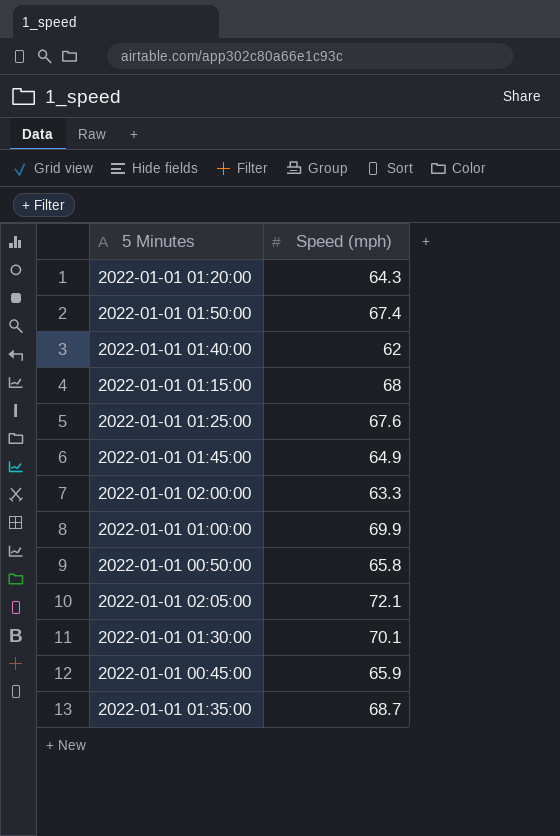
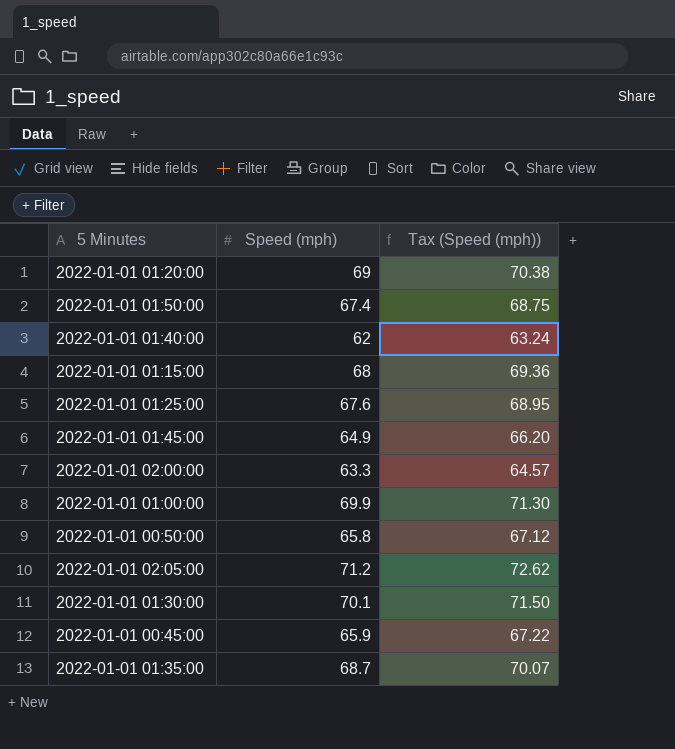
column Tax (Speed (mph)) | formula: none -> [Speed (mph)] * 1.02
2022-01-01 01:20:00 | Speed (mph): 64.3 -> 69
2022-01-01 02:05:00 | Speed (mph): 72.1 -> 71.2

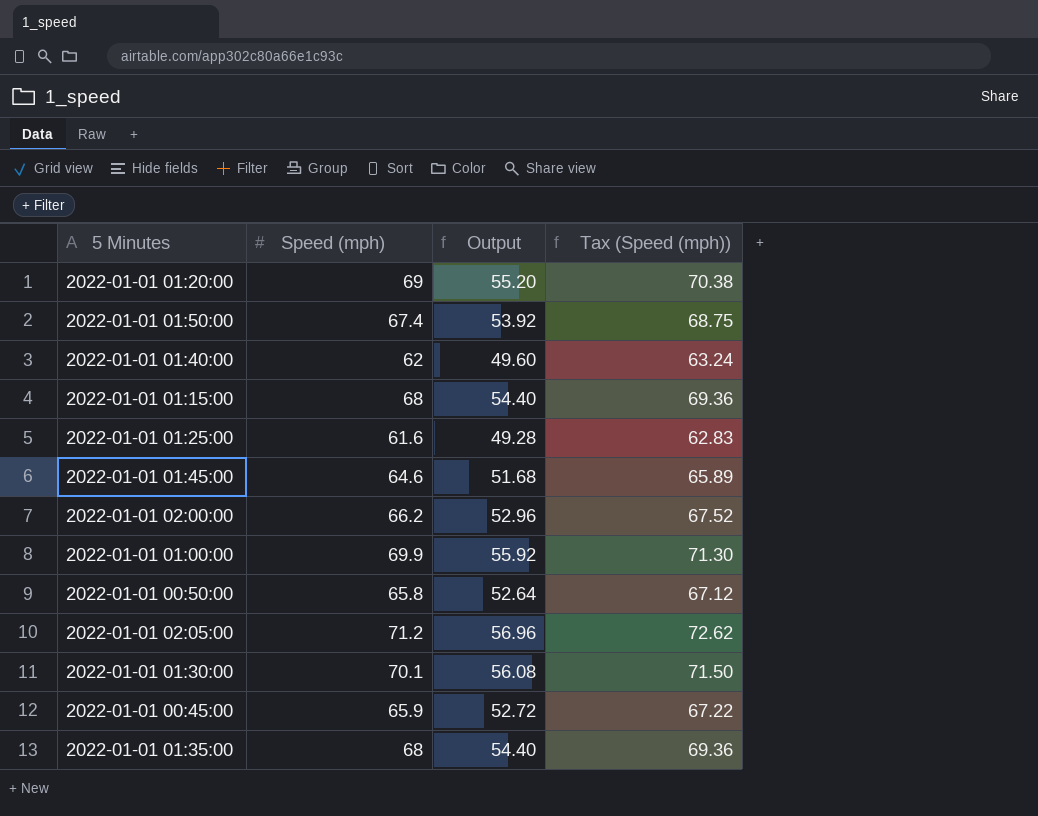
column Output | formula: none -> [Speed (mph)] * 0.8
2022-01-01 01:25:00 | Speed (mph): 67.6 -> 61.6
2022-01-01 01:25:00 | Tax (Speed (mph)): 68.95 -> 62.83
2022-01-01 01:45:00 | Speed (mph): 64.9 -> 64.6
2022-01-01 01:45:00 | Tax (Speed (mph)): 66.20 -> 65.89
2022-01-01 02:00:00 | Speed (mph): 63.3 -> 66.2
2022-01-01 02:00:00 | Tax (Speed (mph)): 64.57 -> 67.52
2022-01-01 01:35:00 | Speed (mph): 68.7 -> 68
2022-01-01 01:35:00 | Tax (Speed (mph)): 70.07 -> 69.36

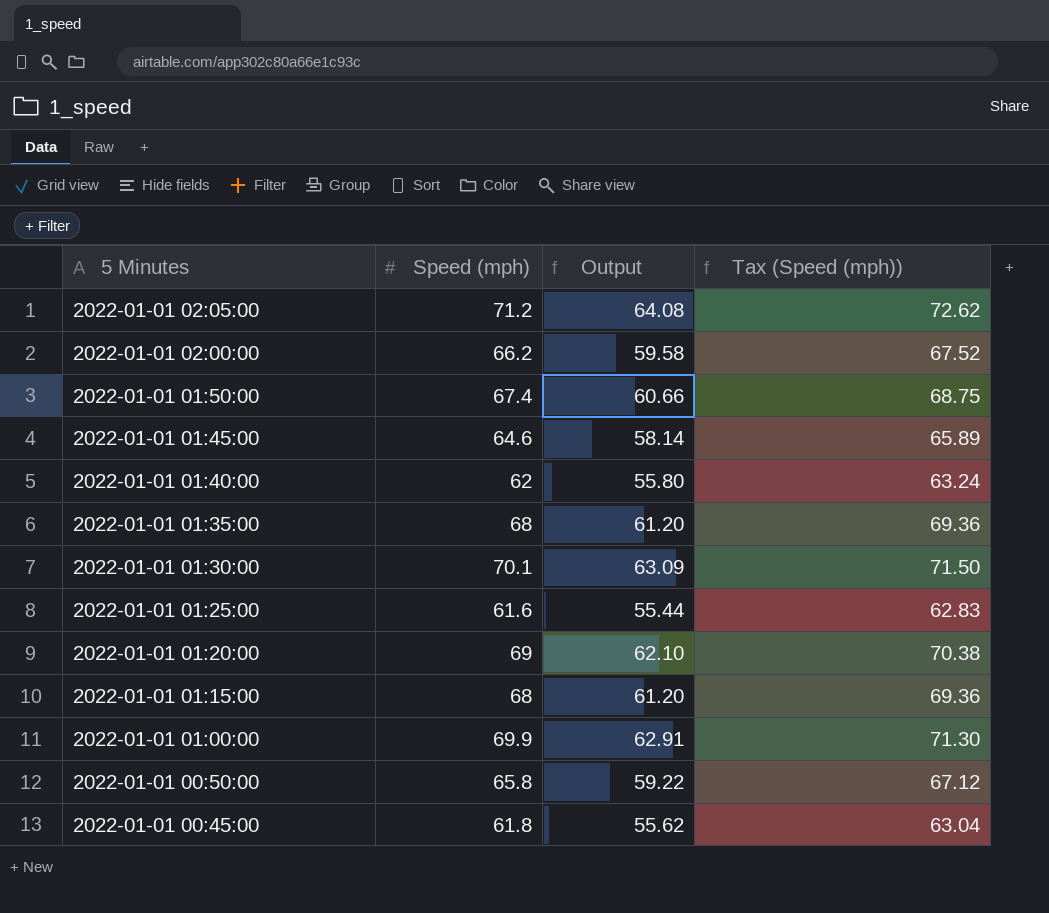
row order: none -> 5 Minutes descending
column Output | formula: [Speed (mph)] * 0.8 -> [Speed (mph)] * 0.9
2022-01-01 00:45:00 | Speed (mph): 65.9 -> 61.8
2022-01-01 00:45:00 | Tax (Speed (mph)): 67.22 -> 63.04

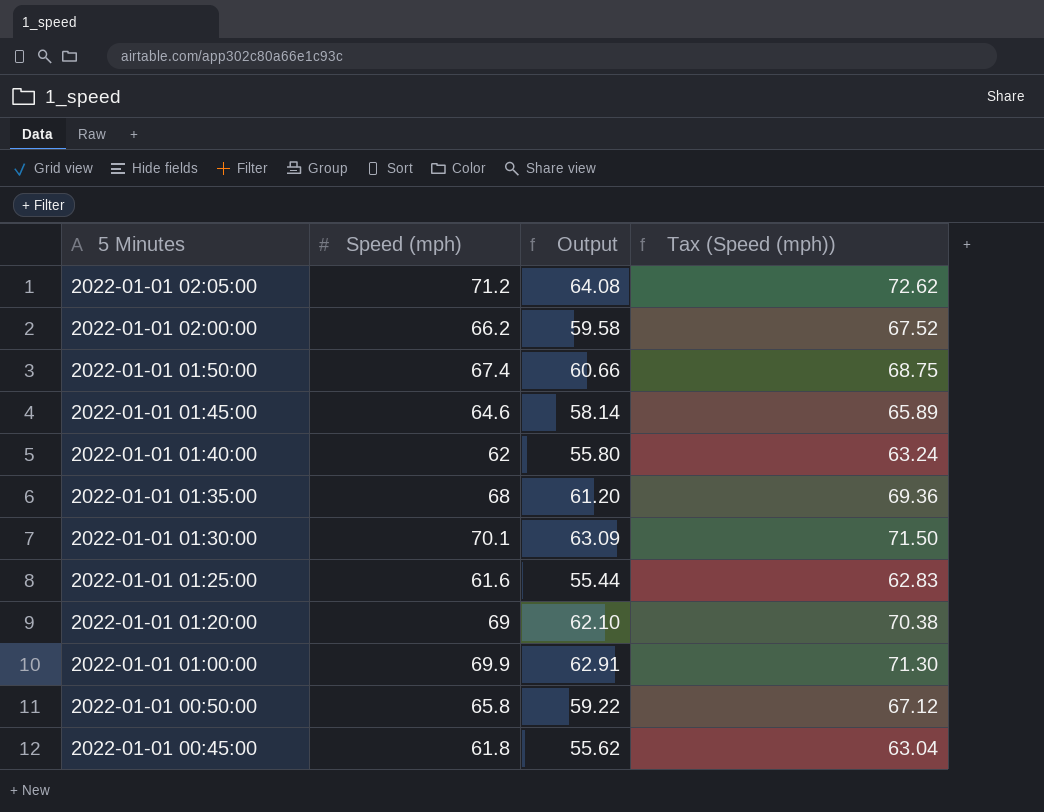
row 2022-01-01 01:15:00: 68 | 61.20 | 69.36 -> none

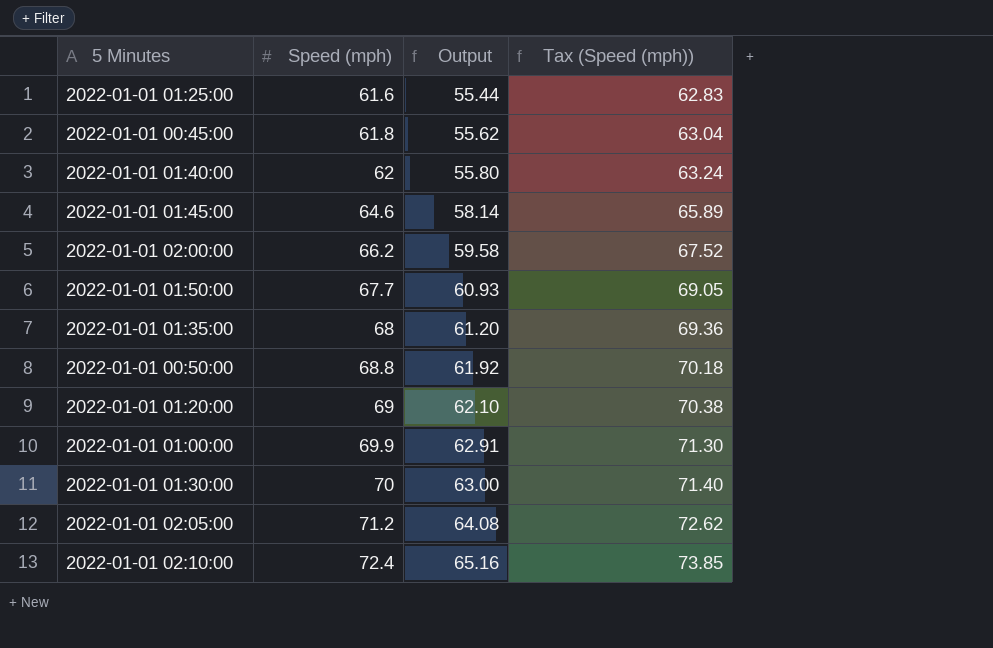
row order: 5 Minutes descending -> Speed (mph) ascending
2022-01-01 01:50:00 | Speed (mph): 67.4 -> 67.7
2022-01-01 01:50:00 | Output: 60.66 -> 60.93
2022-01-01 01:50:00 | Tax (Speed (mph)): 68.75 -> 69.05
2022-01-01 00:50:00 | Speed (mph): 65.8 -> 68.8
2022-01-01 00:50:00 | Output: 59.22 -> 61.92
2022-01-01 00:50:00 | Tax (Speed (mph)): 67.12 -> 70.18
2022-01-01 01:30:00 | Speed (mph): 70.1 -> 70
2022-01-01 01:30:00 | Output: 63.09 -> 63.00
2022-01-01 01:30:00 | Tax (Speed (mph)): 71.50 -> 71.40
row 2022-01-01 02:10:00: none -> 72.4 | 65.16 | 73.85

